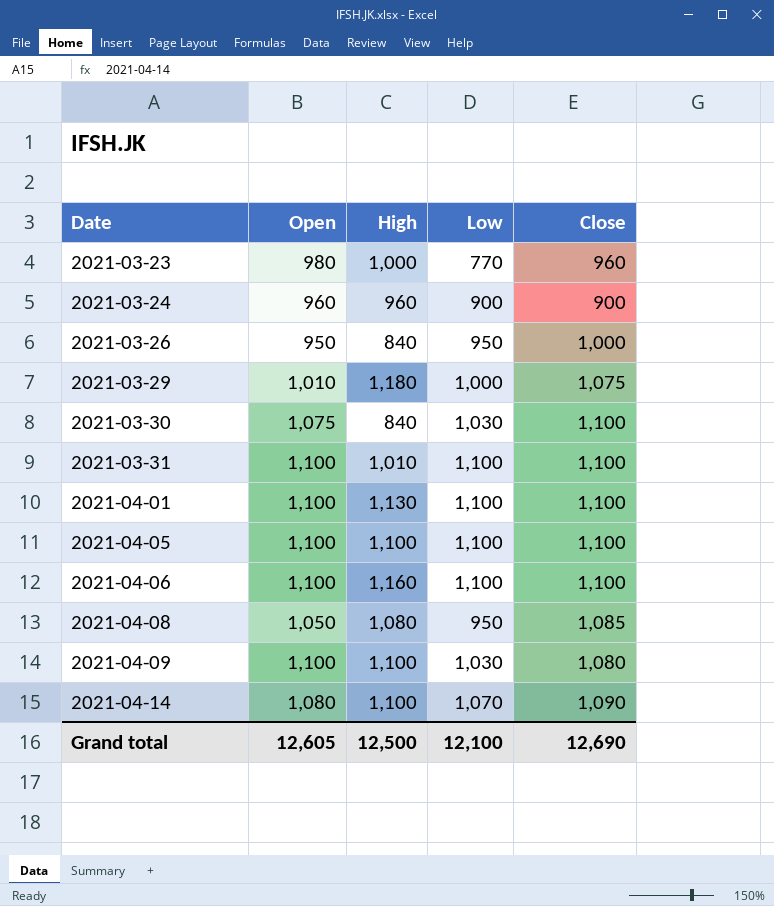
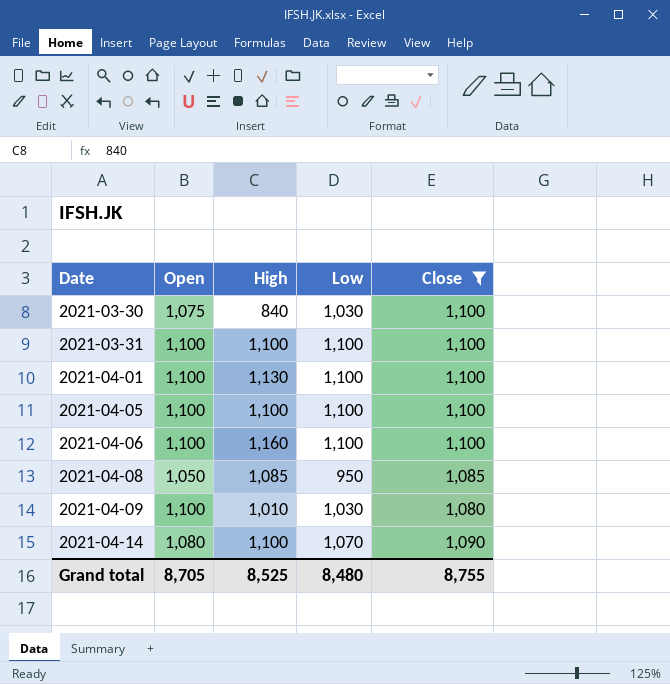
filter: none -> Close >= 1,080
2021-03-31 | High: 1,010 -> 1,100
2021-04-08 | High: 1,080 -> 1,085
2021-04-09 | High: 1,100 -> 1,010
Grand total | Open: 12,605 -> 8,705
Grand total | High: 12,500 -> 8,525
Grand total | Low: 12,100 -> 8,480
Grand total | Close: 12,690 -> 8,755

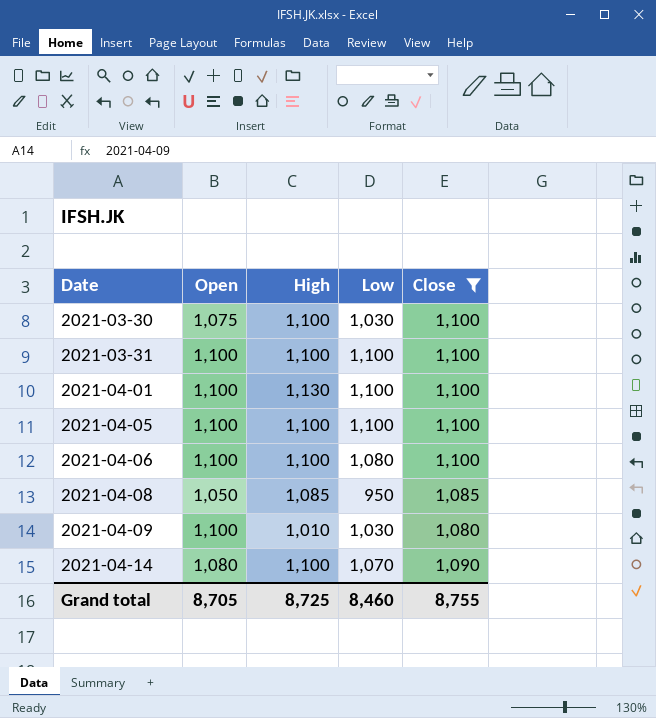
2021-03-30 | High: 840 -> 1,100
2021-04-06 | High: 1,160 -> 1,100
2021-04-06 | Low: 1,100 -> 1,080
Grand total | High: 8,525 -> 8,725
Grand total | Low: 8,480 -> 8,460

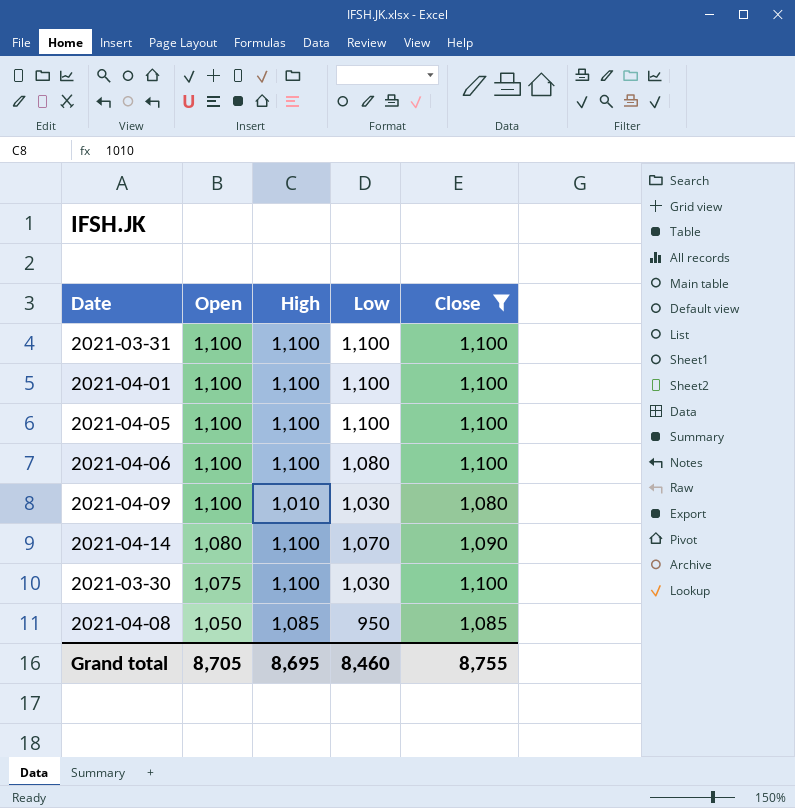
row order: Date ascending -> Open descending
2021-04-01 | High: 1,130 -> 1,100
Grand total | High: 8,725 -> 8,695

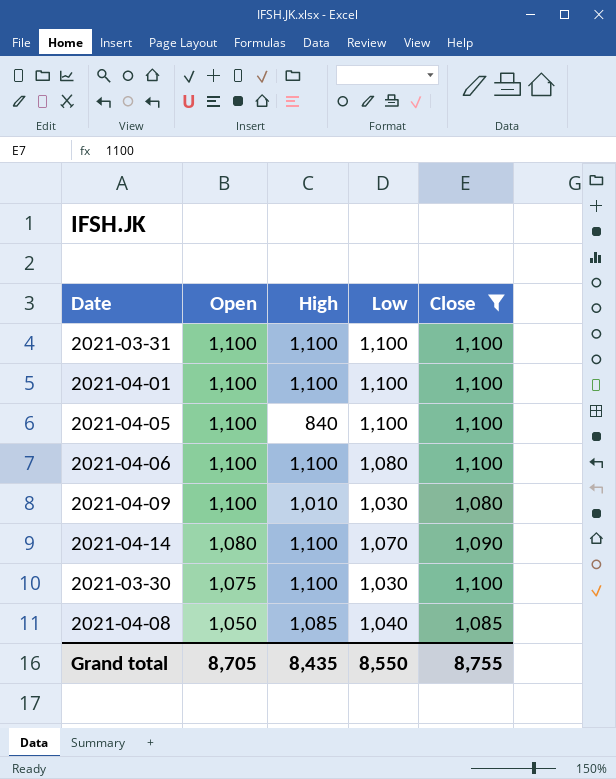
2021-04-05 | High: 1,100 -> 840
2021-04-08 | Low: 950 -> 1,040
Grand total | High: 8,695 -> 8,435
Grand total | Low: 8,460 -> 8,550

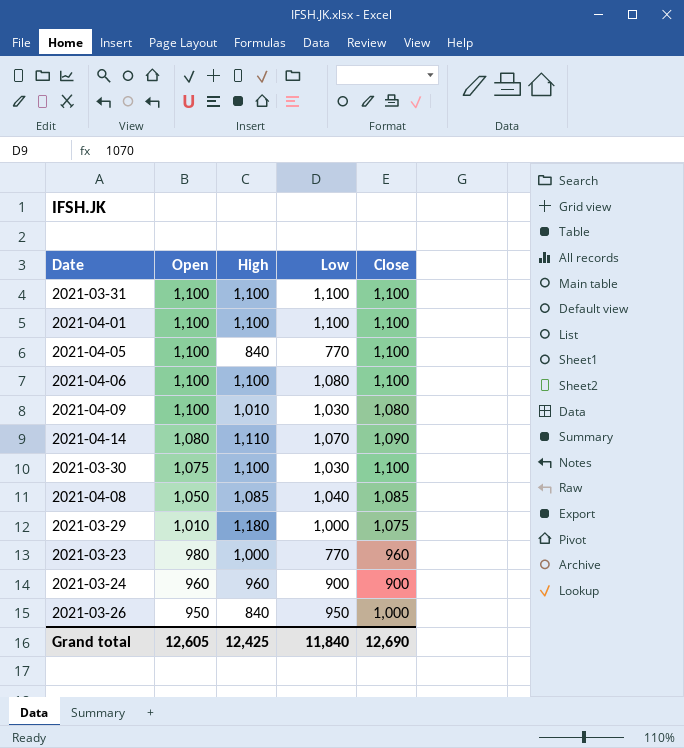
filter: Close >= 1,080 -> none
2021-04-05 | Low: 1,100 -> 770
2021-04-14 | High: 1,100 -> 1,110
Grand total | Open: 8,705 -> 12,605
Grand total | High: 8,435 -> 12,425
Grand total | Low: 8,550 -> 11,840
Grand total | Close: 8,755 -> 12,690

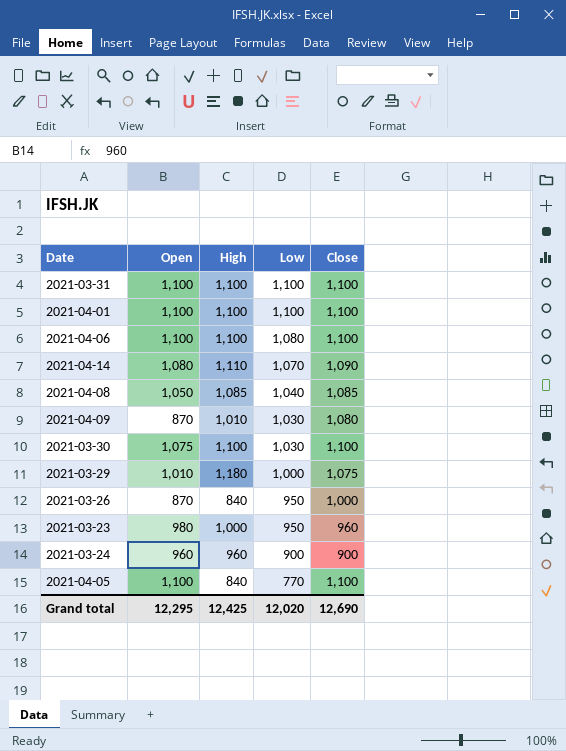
row order: Open descending -> Low descending
2021-04-09 | Open: 1,100 -> 870
2021-03-26 | Open: 950 -> 870
2021-03-23 | Low: 770 -> 950
Grand total | Open: 12,605 -> 12,295
Grand total | Low: 11,840 -> 12,020

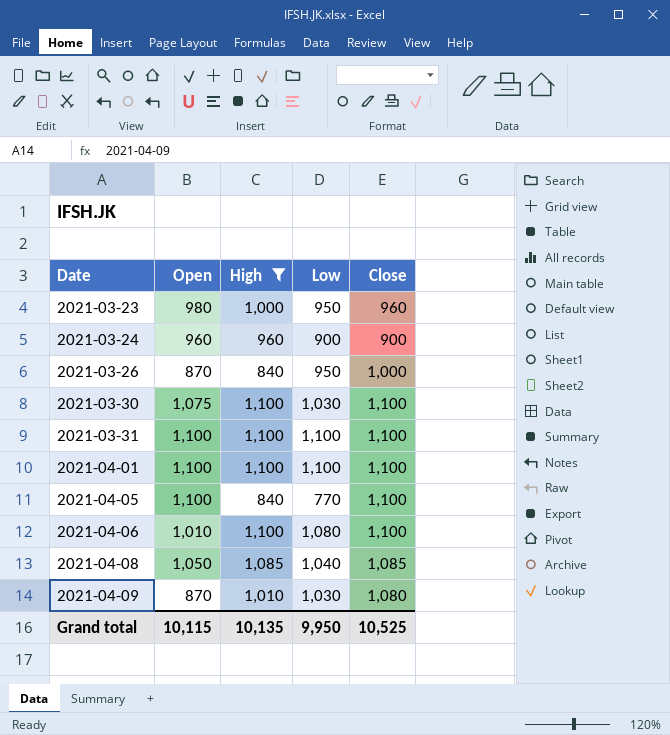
filter: none -> High <= 1,100
row order: Low descending -> Date ascending
2021-04-06 | Open: 1,100 -> 1,010
Grand total | Open: 12,295 -> 10,115
Grand total | High: 12,425 -> 10,135
Grand total | Low: 12,020 -> 9,950
Grand total | Close: 12,690 -> 10,525

